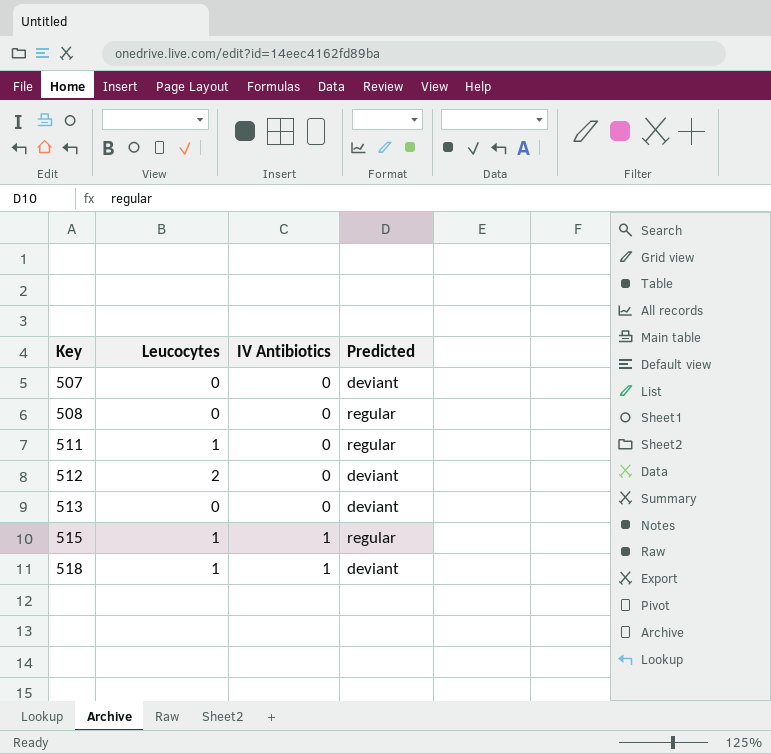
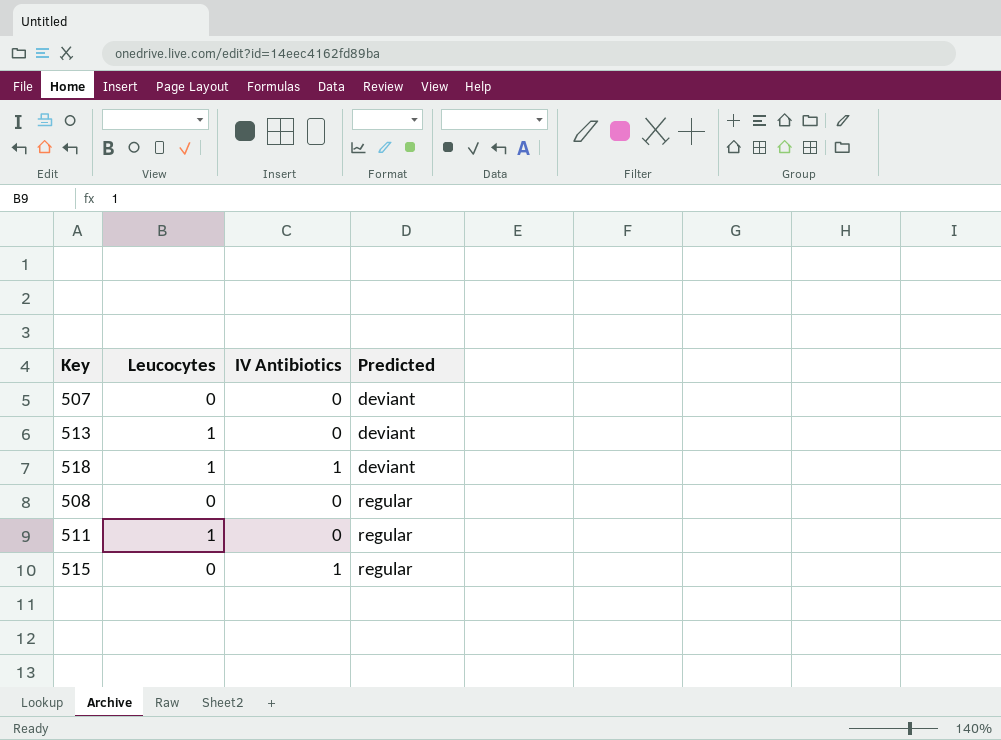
row order: Key ascending -> Predicted ascending
row 512: 2 | 0 | deviant -> none
513 | Leucocytes: 0 -> 1
515 | Leucocytes: 1 -> 0

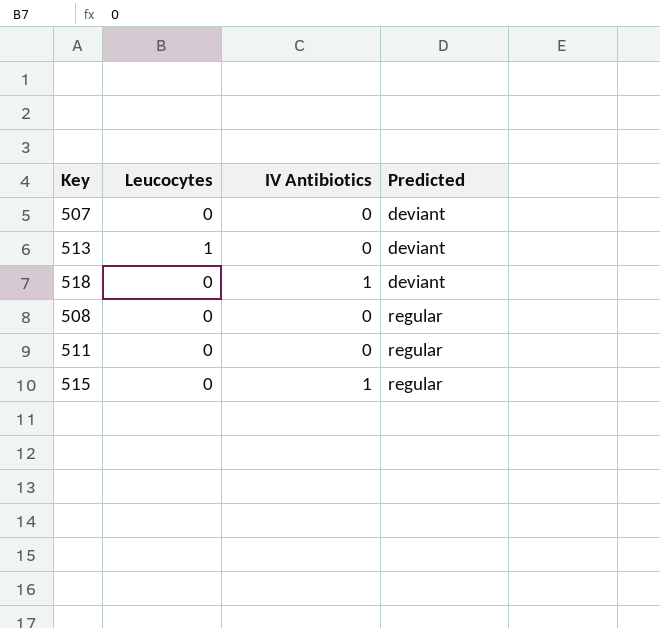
518 | Leucocytes: 1 -> 0
511 | Leucocytes: 1 -> 0

